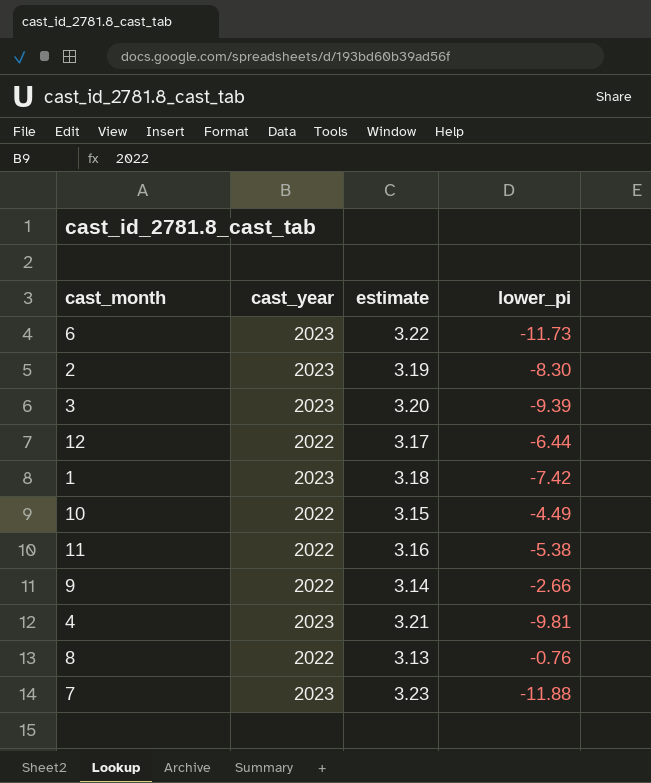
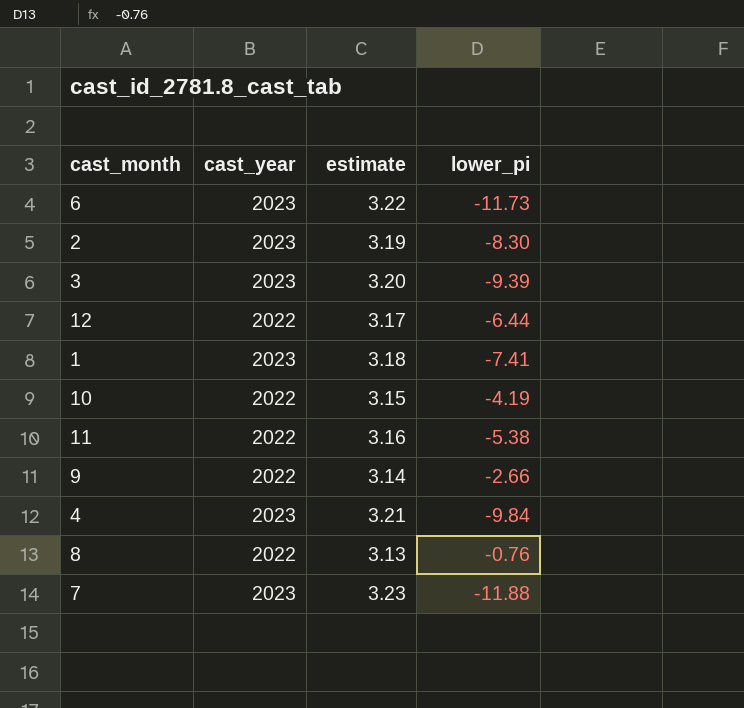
1 | lower_pi: -7.42 -> -7.41
10 | lower_pi: -4.49 -> -4.19
4 | lower_pi: -9.81 -> -9.84

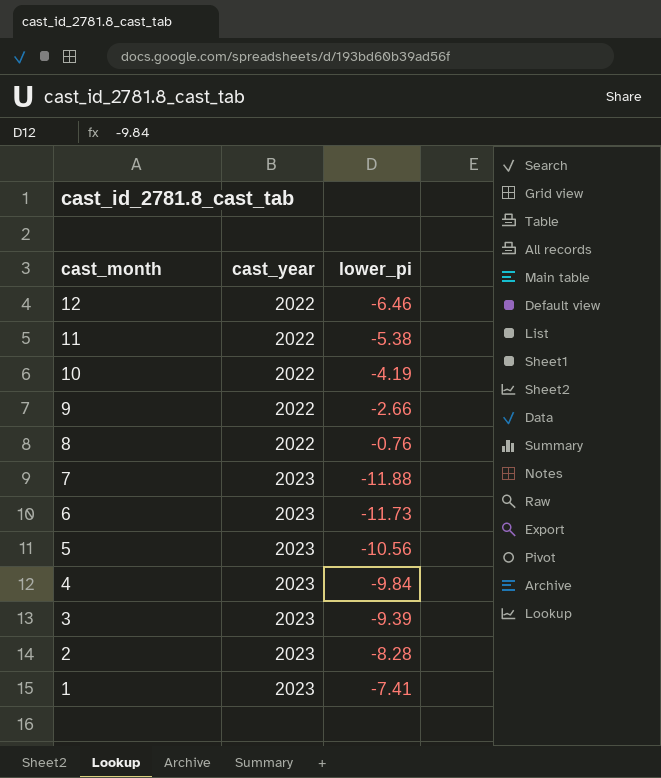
row order: none -> cast_month descending
column estimate | position: 3 -> none
12 | lower_pi: -6.44 -> -6.46
row 5: none -> 2023 | -10.56
2 | lower_pi: -8.30 -> -8.28

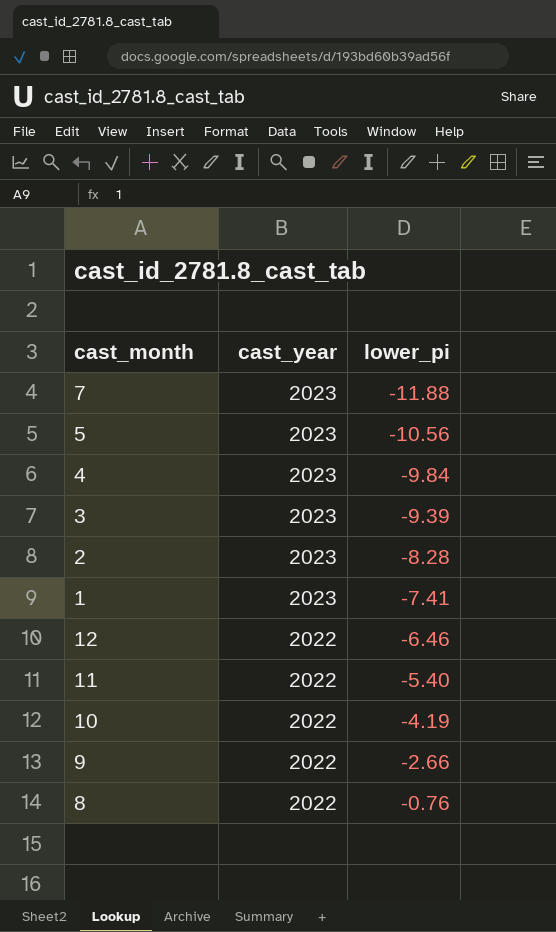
row order: cast_month descending -> cast_year descending
row 6: 2023 | -11.73 -> none
11 | lower_pi: -5.38 -> -5.40

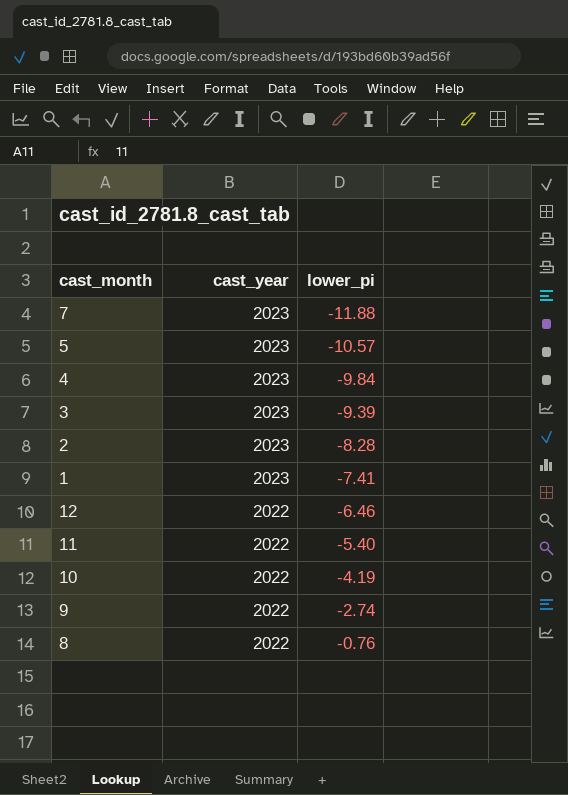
5 | lower_pi: -10.56 -> -10.57
9 | lower_pi: -2.66 -> -2.74

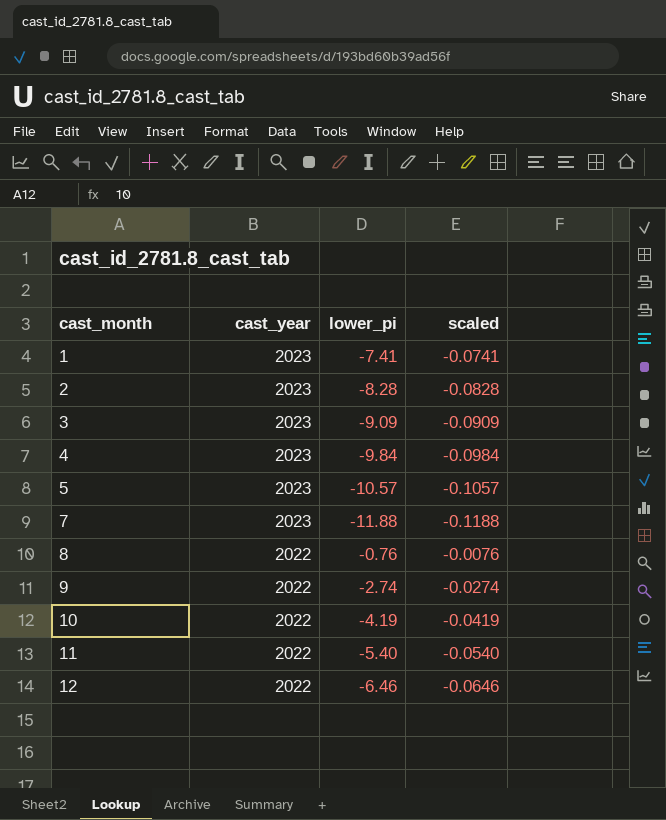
row order: cast_year descending -> cast_month ascending
column scaled | formula: none -> [lower_pi] * 0.01
3 | lower_pi: -9.39 -> -9.09

